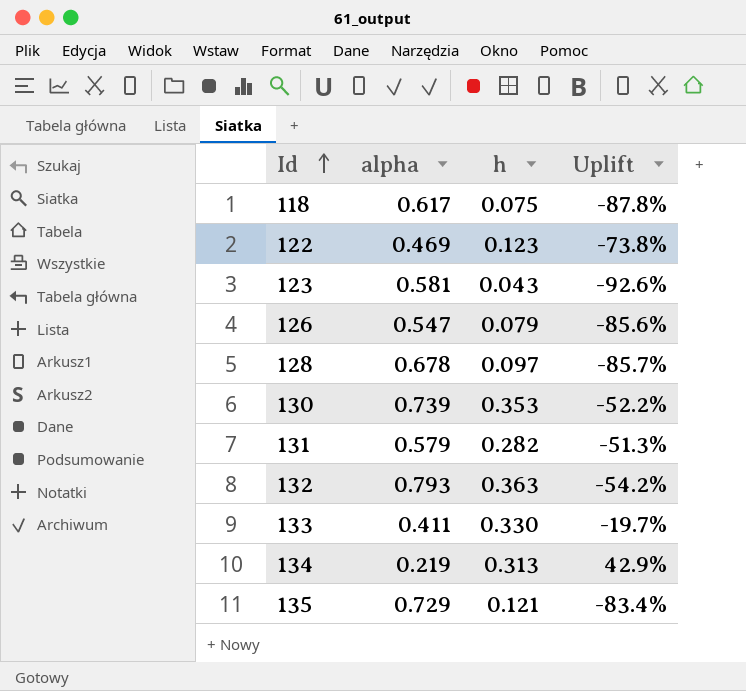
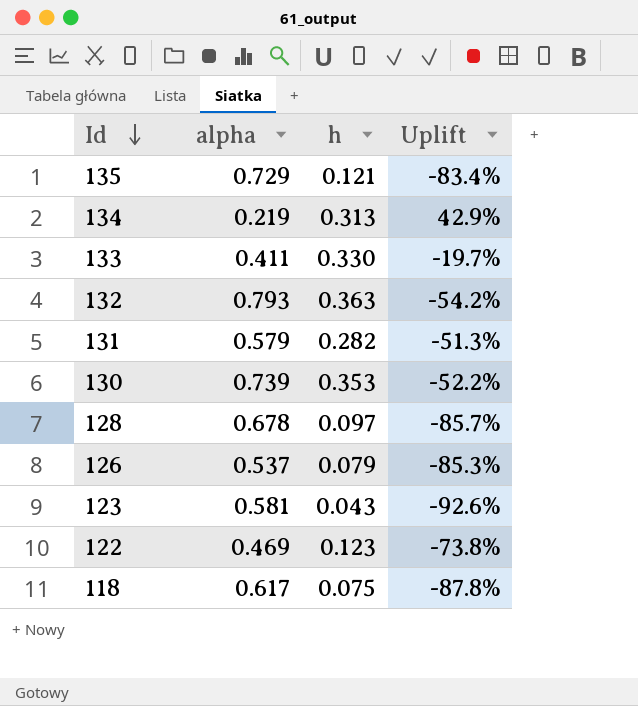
row order: Id ascending -> Id descending
126 | alpha: 0.547 -> 0.537
126 | Uplift: -85.6% -> -85.3%

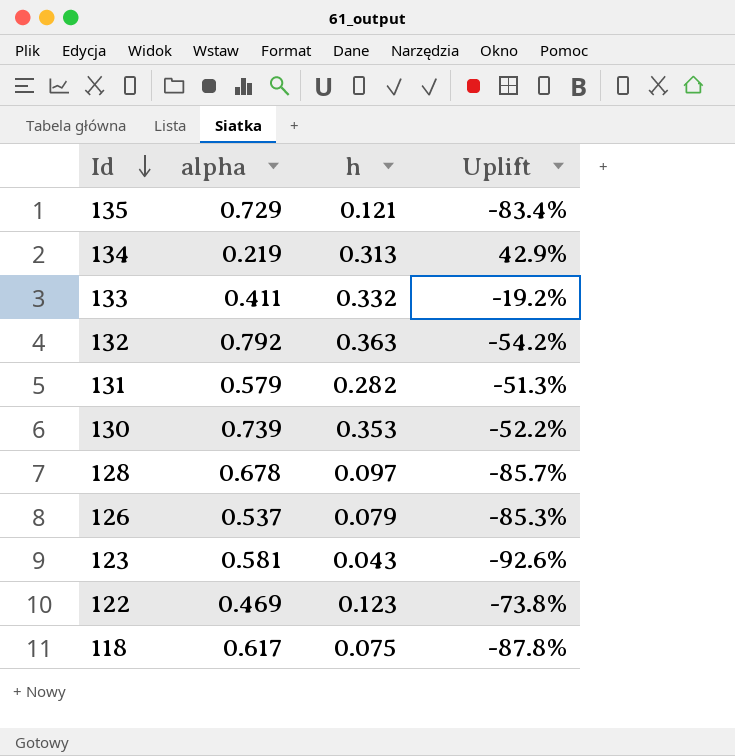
133 | h: 0.330 -> 0.332
133 | Uplift: -19.7% -> -19.2%
132 | alpha: 0.793 -> 0.792

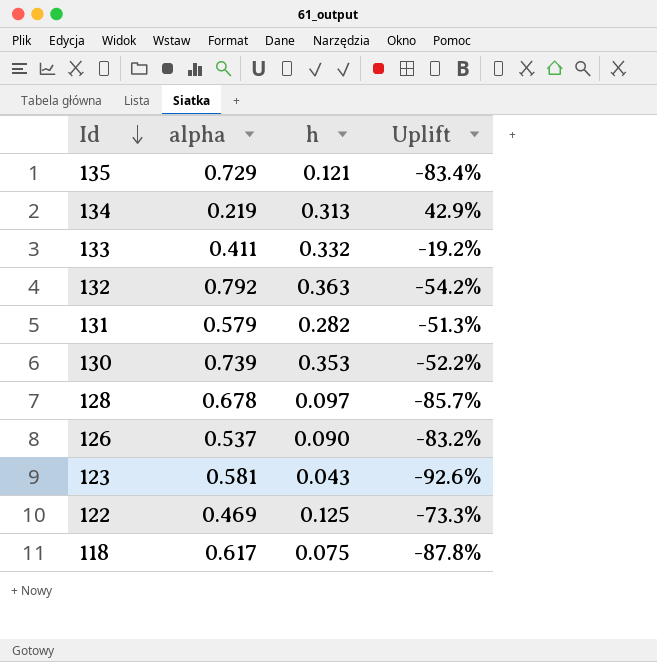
126 | h: 0.079 -> 0.090
126 | Uplift: -85.3% -> -83.2%
122 | h: 0.123 -> 0.125
122 | Uplift: -73.8% -> -73.3%

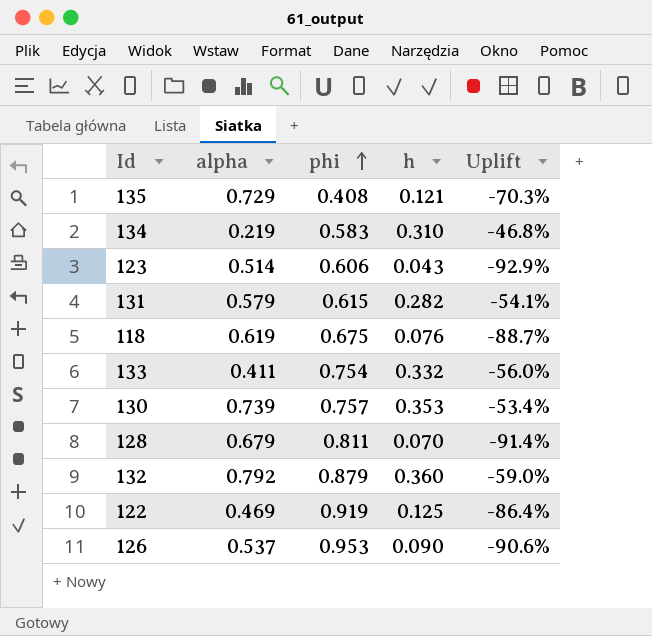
row order: Id descending -> phi ascending
column phi | position: none -> 3
column Uplift | formula: ([h] - [alpha]) / [alpha] -> ([h] - [phi]) / [phi]
134 | h: 0.313 -> 0.310
123 | alpha: 0.581 -> 0.514
118 | alpha: 0.617 -> 0.619
118 | h: 0.075 -> 0.076
128 | alpha: 0.678 -> 0.679
128 | h: 0.097 -> 0.070
132 | h: 0.363 -> 0.360

